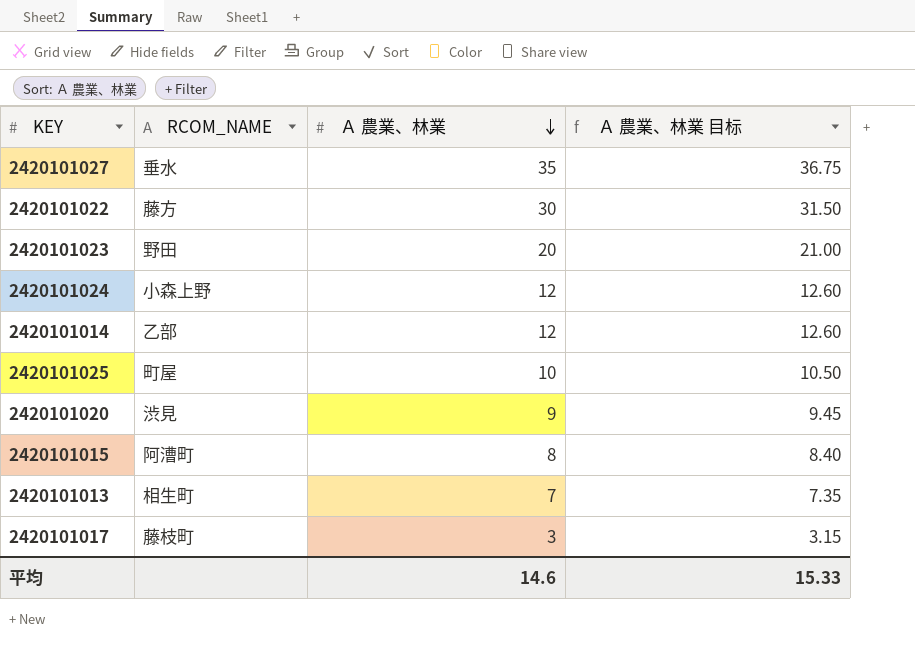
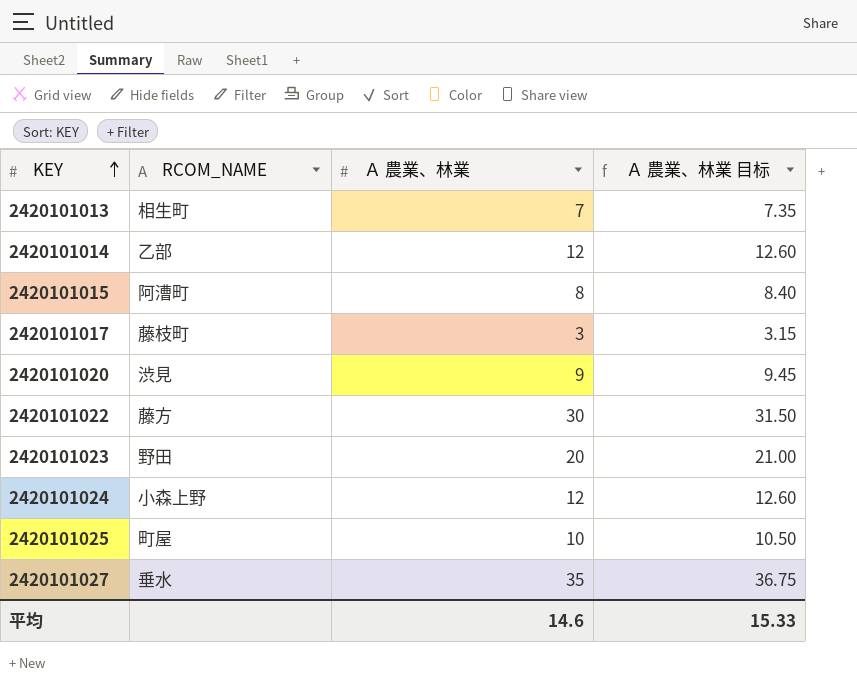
row order: Ａ 農業、林業 descending -> KEY ascending

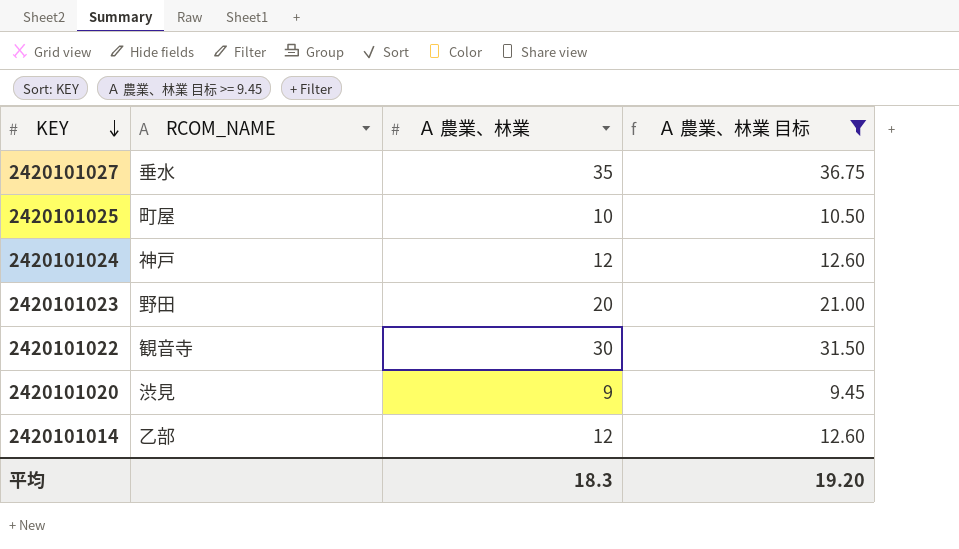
filter: none -> Ａ 農業、林業 目标 >= 9.45
row order: KEY ascending -> KEY descending
2420101024 | RCOM_NAME: 小森上野 -> 神戸
2420101022 | RCOM_NAME: 藤方 -> 観音寺
平均 | Ａ 農業、林業: 14.6 -> 18.3
平均 | Ａ 農業、林業 目标: 15.33 -> 19.20

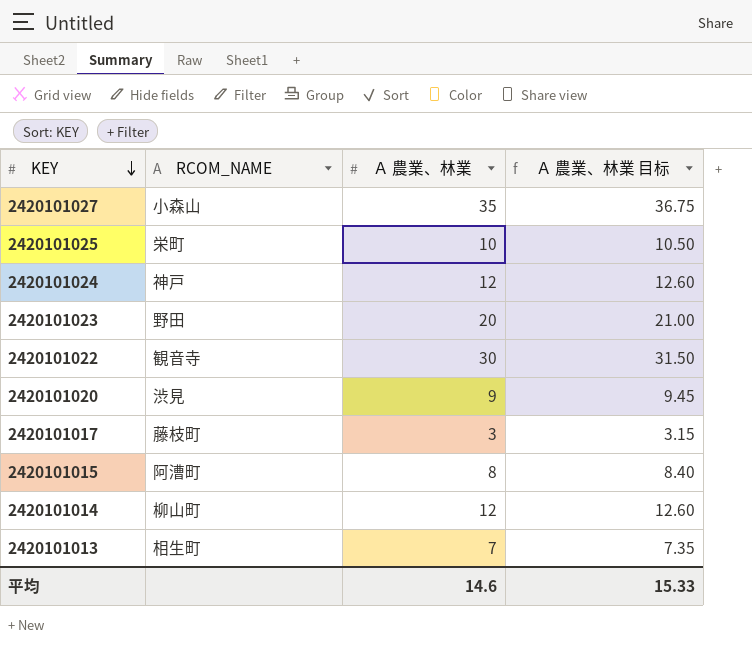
filter: Ａ 農業、林業 目标 >= 9.45 -> none
2420101027 | RCOM_NAME: 垂水 -> 小森山
2420101025 | RCOM_NAME: 町屋 -> 栄町
2420101014 | RCOM_NAME: 乙部 -> 柳山町
平均 | Ａ 農業、林業: 18.3 -> 14.6
平均 | Ａ 農業、林業 目标: 19.20 -> 15.33

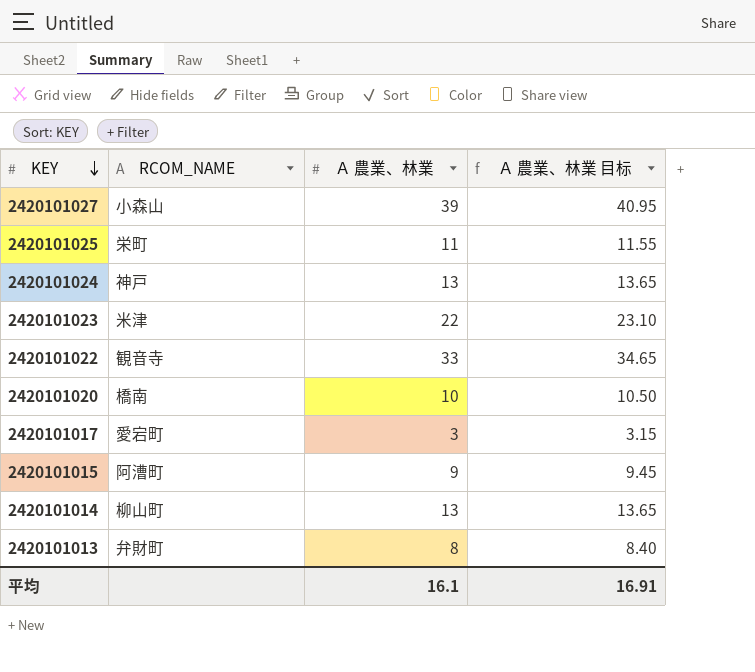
2420101027 | Ａ 農業、林業: 35 -> 39
2420101027 | Ａ 農業、林業 目标: 36.75 -> 40.95
2420101025 | Ａ 農業、林業: 10 -> 11
2420101025 | Ａ 農業、林業 目标: 10.50 -> 11.55
2420101024 | Ａ 農業、林業: 12 -> 13
2420101024 | Ａ 農業、林業 目标: 12.60 -> 13.65
2420101023 | RCOM_NAME: 野田 -> 米津
2420101023 | Ａ 農業、林業: 20 -> 22
2420101023 | Ａ 農業、林業 目标: 21.00 -> 23.10
2420101022 | Ａ 農業、林業: 30 -> 33
2420101022 | Ａ 農業、林業 目标: 31.50 -> 34.65
2420101020 | RCOM_NAME: 渋見 -> 橋南
2420101020 | Ａ 農業、林業: 9 -> 10
2420101020 | Ａ 農業、林業 目标: 9.45 -> 10.50
2420101017 | RCOM_NAME: 藤枝町 -> 愛宕町
2420101015 | Ａ 農業、林業: 8 -> 9
2420101015 | Ａ 農業、林業 目标: 8.40 -> 9.45
2420101014 | Ａ 農業、林業: 12 -> 13
2420101014 | Ａ 農業、林業 目标: 12.60 -> 13.65
2420101013 | RCOM_NAME: 相生町 -> 弁財町
2420101013 | Ａ 農業、林業: 7 -> 8
2420101013 | Ａ 農業、林業 目标: 7.35 -> 8.40
平均 | Ａ 農業、林業: 14.6 -> 16.1
平均 | Ａ 農業、林業 目标: 15.33 -> 16.91

